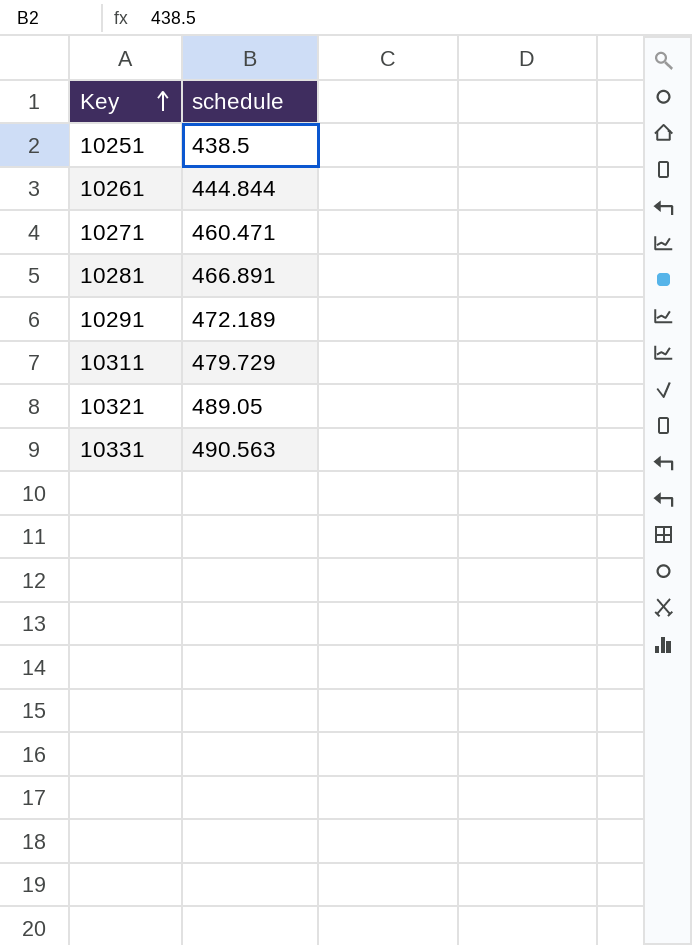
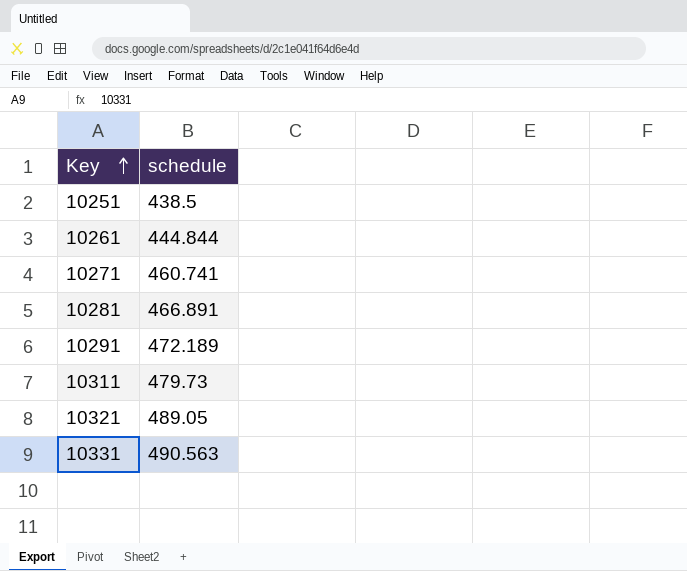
10271 | schedule: 460.471 -> 460.741
10311 | schedule: 479.729 -> 479.73

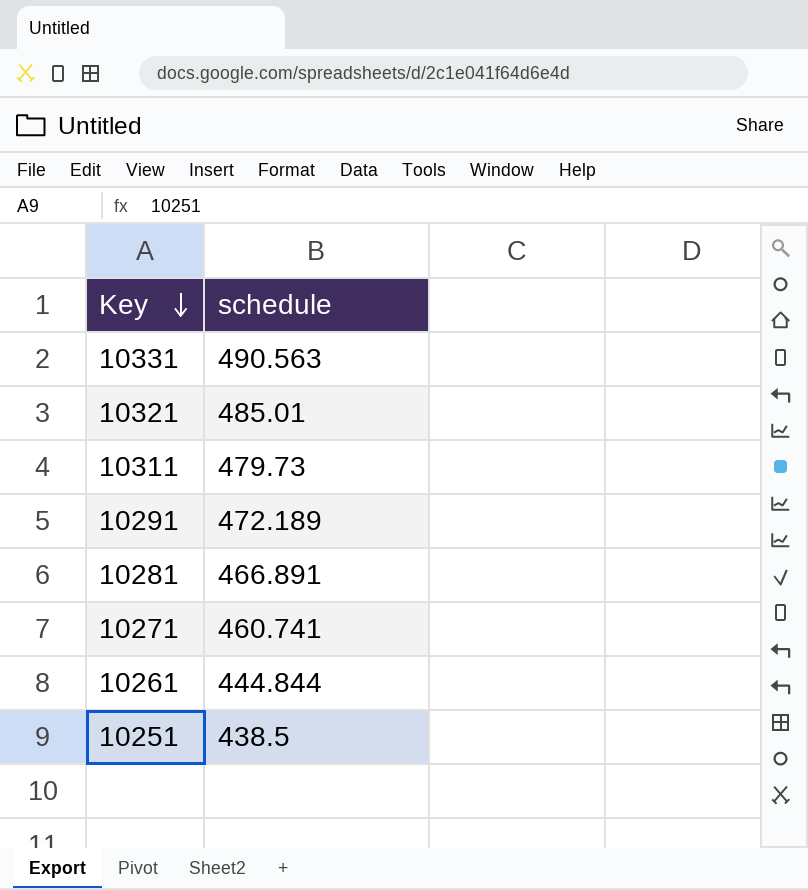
row order: Key ascending -> Key descending
10321 | schedule: 489.05 -> 485.01

